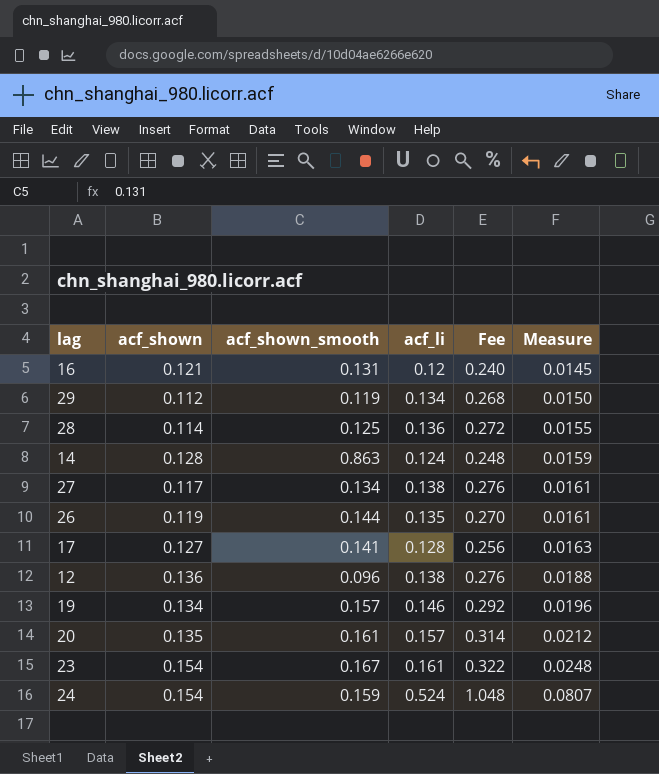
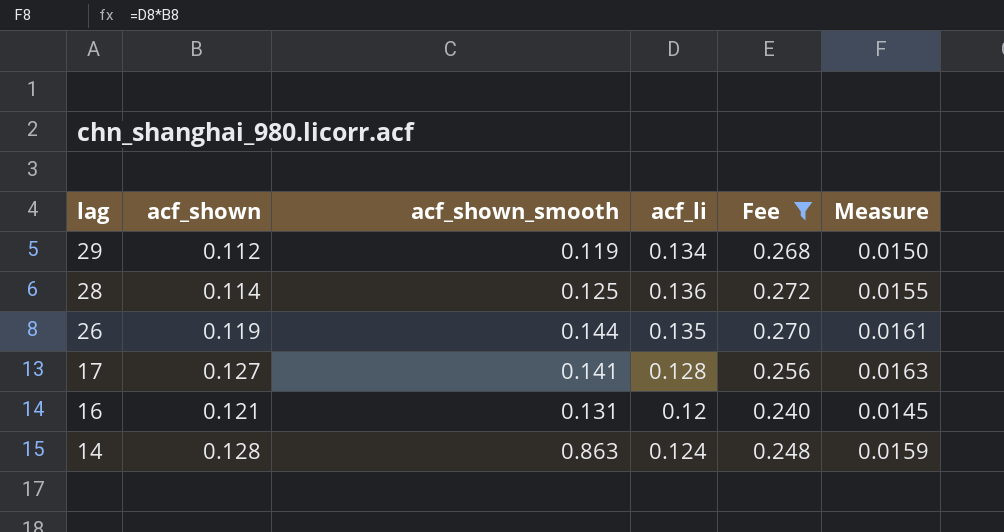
filter: none -> Fee <= 0.272
row order: Measure ascending -> lag descending

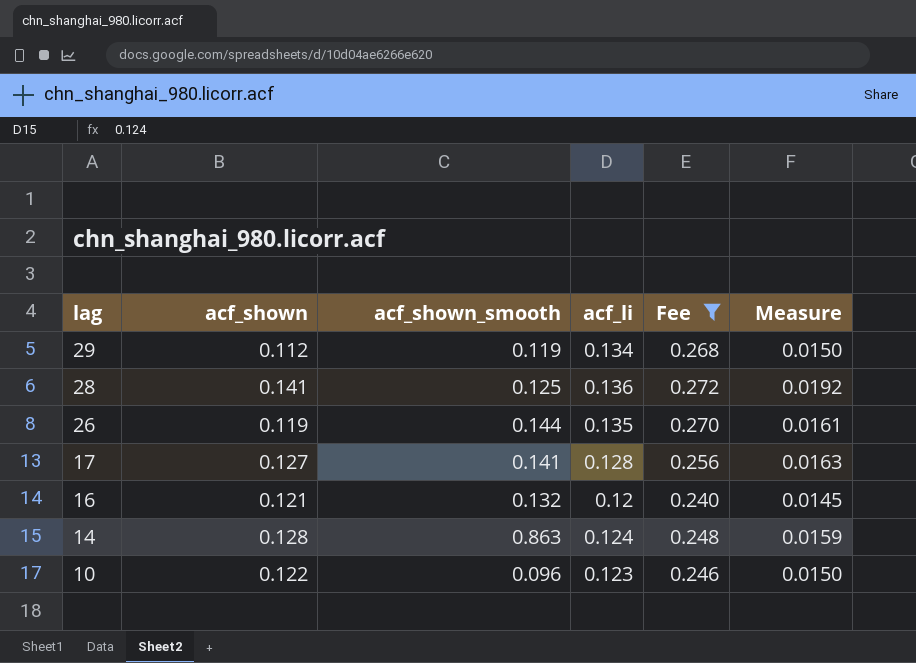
28 | acf_shown: 0.114 -> 0.141
28 | Measure: 0.0155 -> 0.0192
16 | acf_shown_smooth: 0.131 -> 0.132
row 10: none -> 0.122 | 0.096 | 0.123 | 0.246 | 0.0150

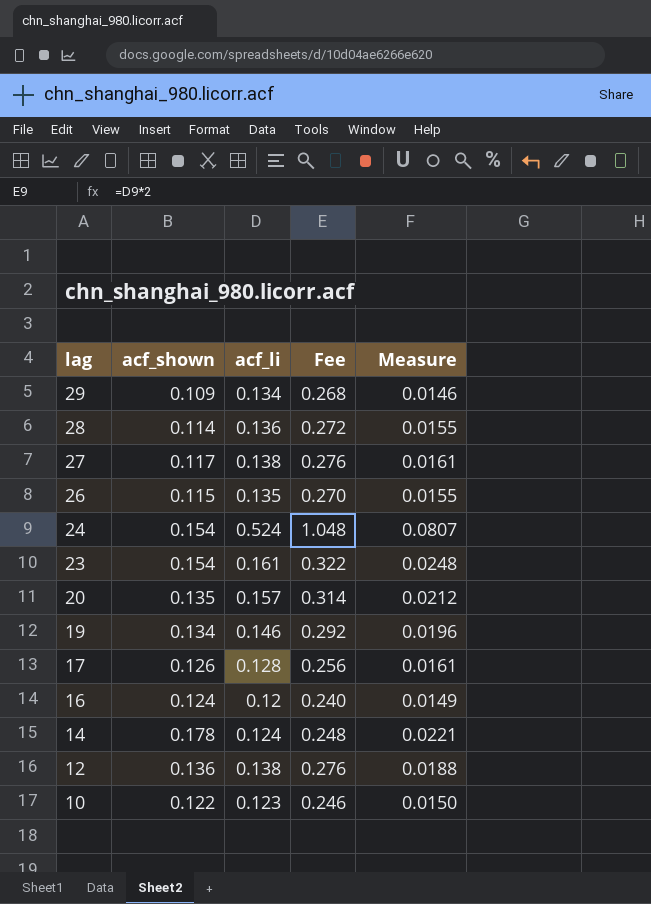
filter: Fee <= 0.272 -> none
column acf_shown_smooth | position: 3 -> none
29 | acf_shown: 0.112 -> 0.109
29 | Measure: 0.0150 -> 0.0146
28 | acf_shown: 0.141 -> 0.114
28 | Measure: 0.0192 -> 0.0155
26 | acf_shown: 0.119 -> 0.115
26 | Measure: 0.0161 -> 0.0155
17 | acf_shown: 0.127 -> 0.126
17 | Measure: 0.0163 -> 0.0161
16 | acf_shown: 0.121 -> 0.124
16 | Measure: 0.0145 -> 0.0149
14 | acf_shown: 0.128 -> 0.178
14 | Measure: 0.0159 -> 0.0221

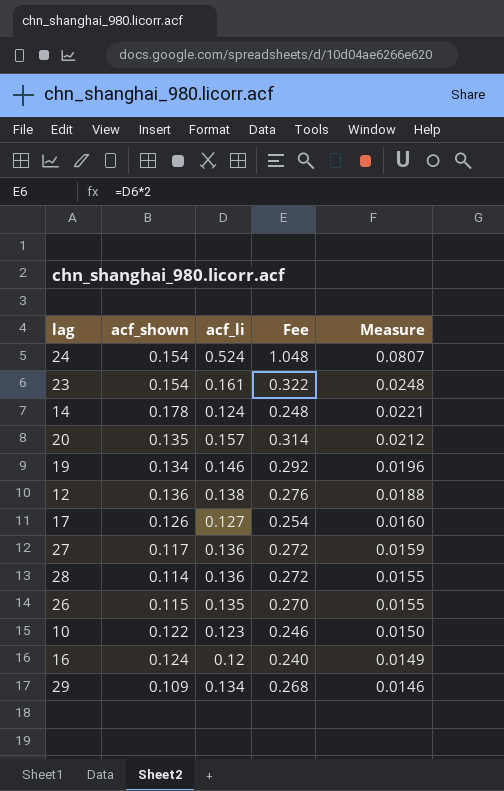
row order: lag descending -> Measure descending
17 | acf_li: 0.128 -> 0.127
17 | Fee: 0.256 -> 0.254
17 | Measure: 0.0161 -> 0.0160
27 | acf_li: 0.138 -> 0.136
27 | Fee: 0.276 -> 0.272
27 | Measure: 0.0161 -> 0.0159

